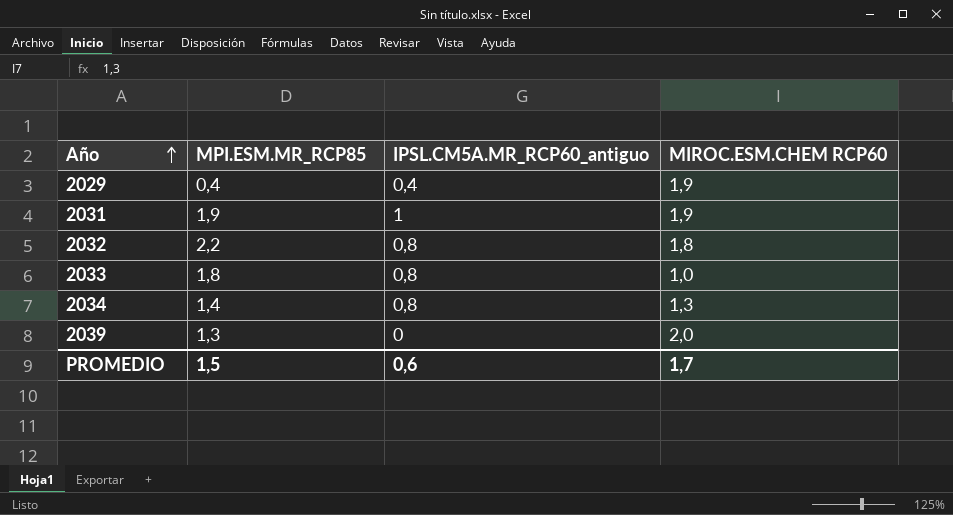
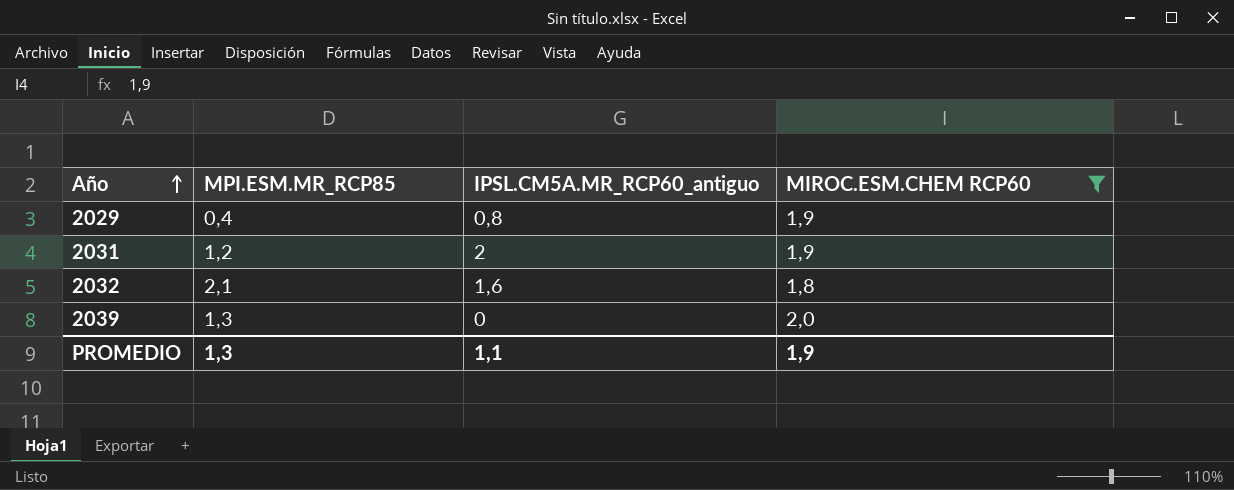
filter: none -> MIROC.ESM.CHEM RCP60 >= 1,8
2029 | IPSL.CM5A.MR_RCP60_antiguo: 0,4 -> 0,8
2031 | MPI.ESM.MR_RCP85: 1,9 -> 1,2
2031 | IPSL.CM5A.MR_RCP60_antiguo: 1 -> 2
2032 | MPI.ESM.MR_RCP85: 2,2 -> 2,1
2032 | IPSL.CM5A.MR_RCP60_antiguo: 0,8 -> 1,6
PROMEDIO | MPI.ESM.MR_RCP85: 1,5 -> 1,3
PROMEDIO | IPSL.CM5A.MR_RCP60_antiguo: 0,6 -> 1,1
PROMEDIO | MIROC.ESM.CHEM RCP60: 1,7 -> 1,9

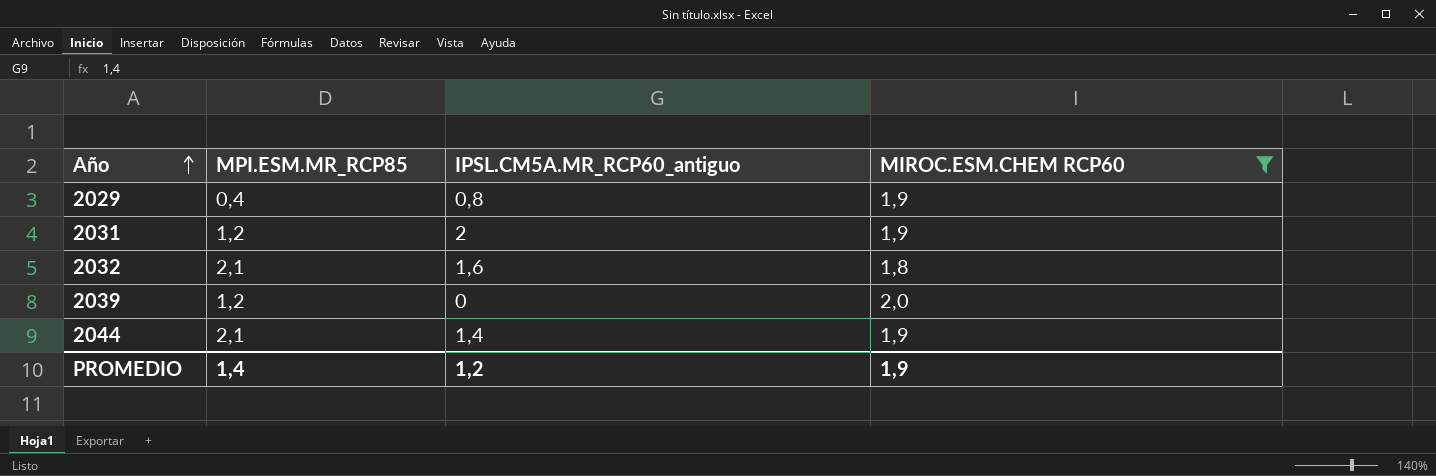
2039 | MPI.ESM.MR_RCP85: 1,3 -> 1,2
row 2044: none -> 2,1 | 1,4 | 1,9
PROMEDIO | MPI.ESM.MR_RCP85: 1,3 -> 1,4
PROMEDIO | IPSL.CM5A.MR_RCP60_antiguo: 1,1 -> 1,2

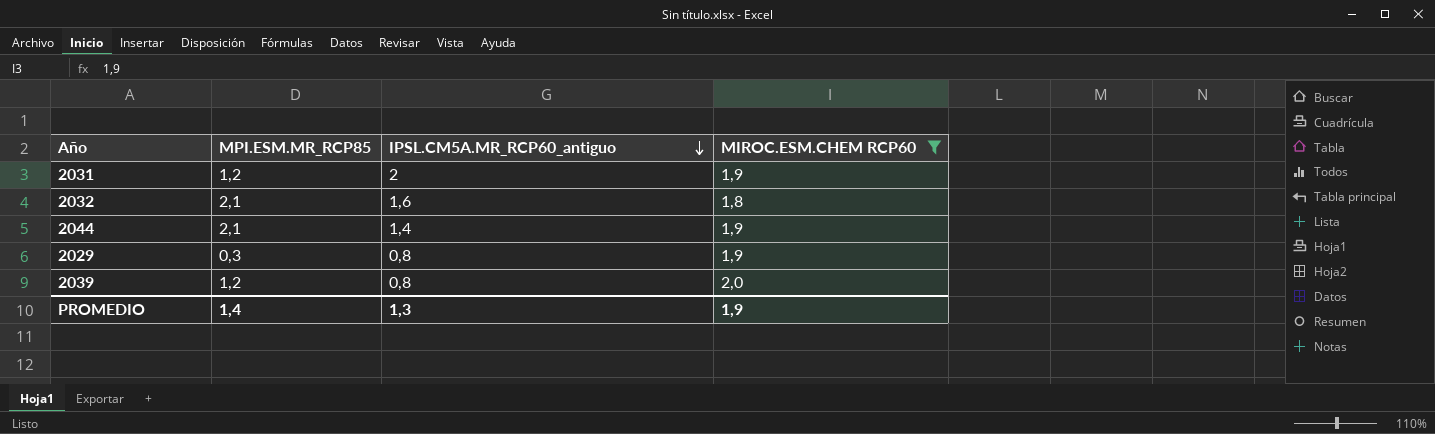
row order: Año ascending -> IPSL.CM5A.MR_RCP60_antiguo descending
2029 | MPI.ESM.MR_RCP85: 0,4 -> 0,3
2039 | IPSL.CM5A.MR_RCP60_antiguo: 0 -> 0,8
PROMEDIO | IPSL.CM5A.MR_RCP60_antiguo: 1,2 -> 1,3

